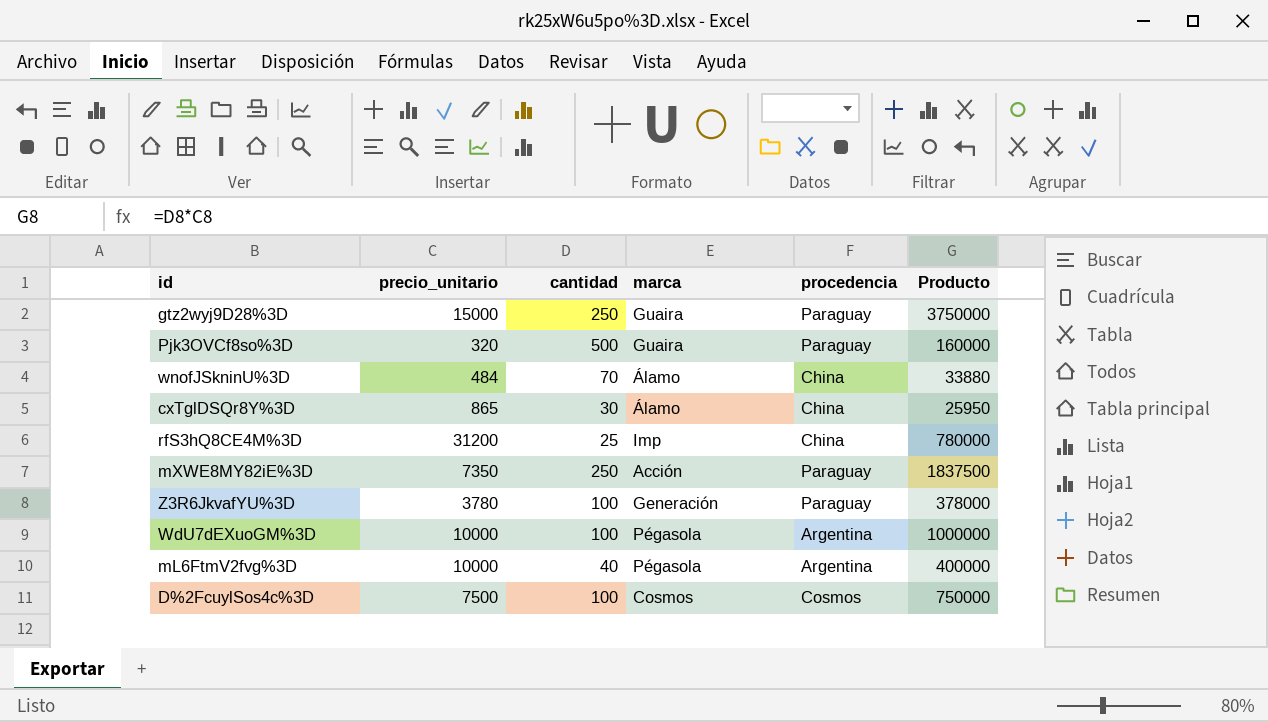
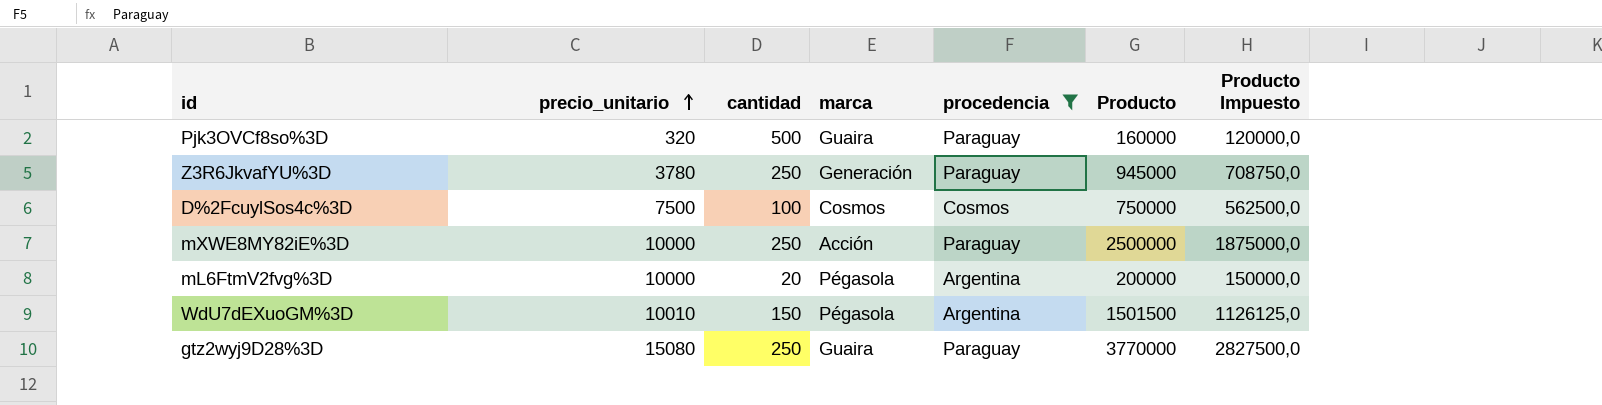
filter: none -> procedencia != China
row order: none -> precio_unitario ascending
column Producto Impuesto | formula: none -> [Producto] * 0,75
Z3R6JkvafYU%3D | cantidad: 100 -> 250
Z3R6JkvafYU%3D | Producto: 378000 -> 945000
mXWE8MY82iE%3D | precio_unitario: 7350 -> 10000
mXWE8MY82iE%3D | Producto: 1837500 -> 2500000
mL6FtmV2fvg%3D | cantidad: 40 -> 20
mL6FtmV2fvg%3D | Producto: 400000 -> 200000
WdU7dEXuoGM%3D | precio_unitario: 10000 -> 10010
WdU7dEXuoGM%3D | cantidad: 100 -> 150
WdU7dEXuoGM%3D | Producto: 1000000 -> 1501500
gtz2wyj9D28%3D | precio_unitario: 15000 -> 15080
gtz2wyj9D28%3D | Producto: 3750000 -> 3770000

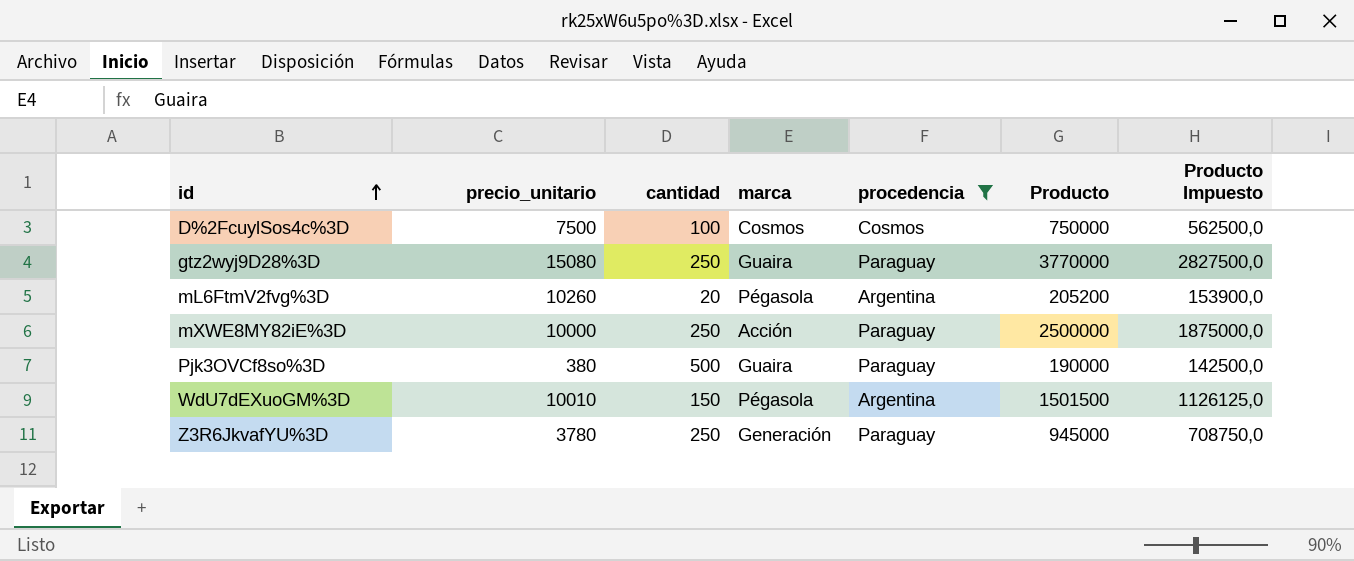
row order: precio_unitario ascending -> id ascending
mL6FtmV2fvg%3D | precio_unitario: 10000 -> 10260
mL6FtmV2fvg%3D | Producto: 200000 -> 205200
mL6FtmV2fvg%3D | Producto Impuesto: 150000,0 -> 153900,0
Pjk3OVCf8so%3D | precio_unitario: 320 -> 380
Pjk3OVCf8so%3D | Producto: 160000 -> 190000
Pjk3OVCf8so%3D | Producto Impuesto: 120000,0 -> 142500,0

